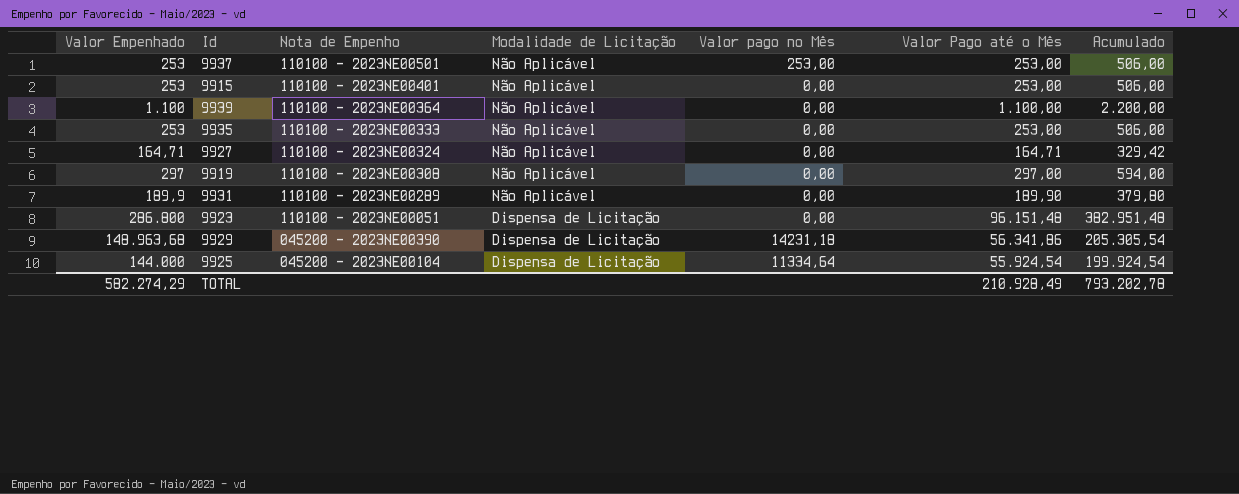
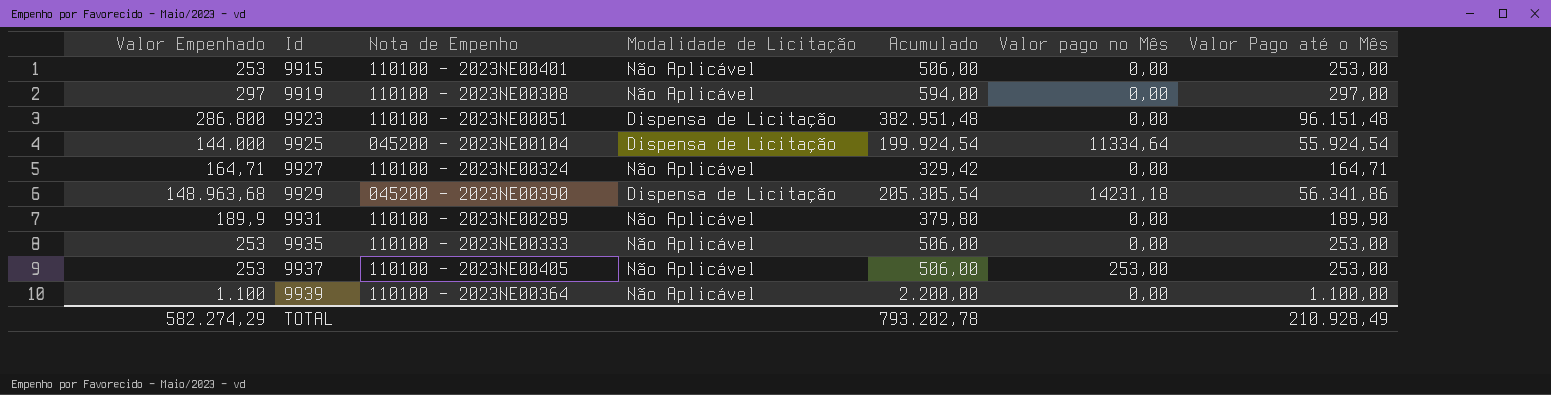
row order: Nota de Empenho descending -> Id ascending
column Acumulado | position: 7 -> 5
9937 | Nota de Empenho: 110100 - 2023NE00501 -> 110100 - 2023NE00405

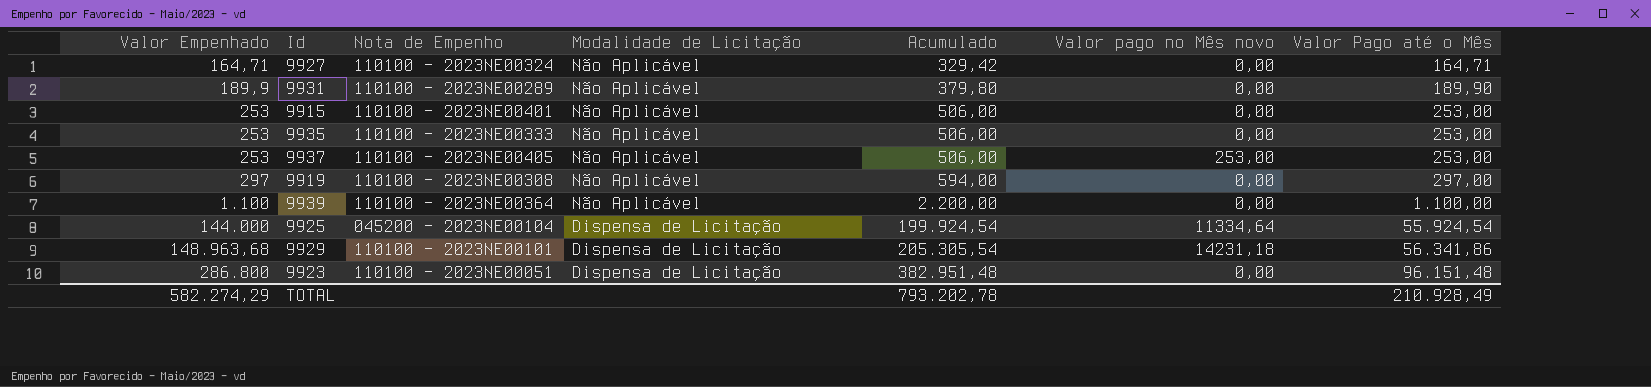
row order: Id ascending -> Valor Empenhado ascending
column name: Valor pago no Mês -> Valor pago no Mês novo
9929 | Nota de Empenho: 045200 - 2023NE00390 -> 110100 - 2023NE00101

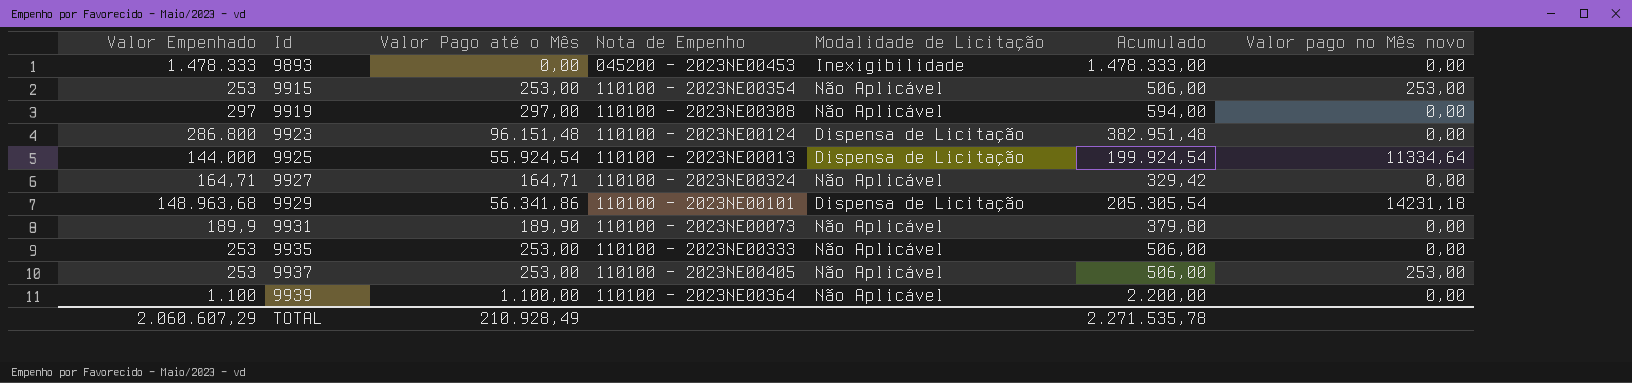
row order: Valor Empenhado ascending -> Id ascending
column Valor Pago até o Mês | position: 7 -> 3
row 9893: none -> 1.478.333 | 0,00 | 045200 - 2023NE00453 | Inexigibilidade | 1.478.333,00 | 0,00
9915 | Nota de Empenho: 110100 - 2023NE00401 -> 110100 - 2023NE00354
9915 | Valor pago no Mês novo: 0,00 -> 253,00
9923 | Nota de Empenho: 110100 - 2023NE00051 -> 110100 - 2023NE00124
9925 | Nota de Empenho: 045200 - 2023NE00104 -> 110100 - 2023NE00013
9931 | Nota de Empenho: 110100 - 2023NE00289 -> 110100 - 2023NE00073
TOTAL | Valor Empenhado: 582.274,29 -> 2.060.607,29
TOTAL | Acumulado: 793.202,78 -> 2.271.535,78

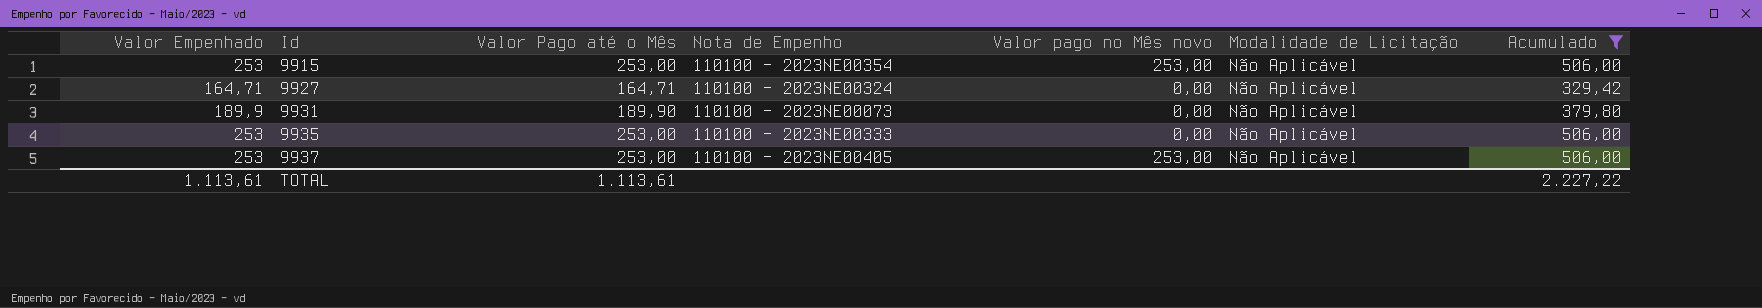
filter: none -> Acumulado <= 506,00
column Valor pago no Mês novo | position: 7 -> 5
TOTAL | Valor Empenhado: 2.060.607,29 -> 1.113,61
TOTAL | Valor Pago até o Mês: 210.928,49 -> 1.113,61
TOTAL | Acumulado: 2.271.535,78 -> 2.227,22

